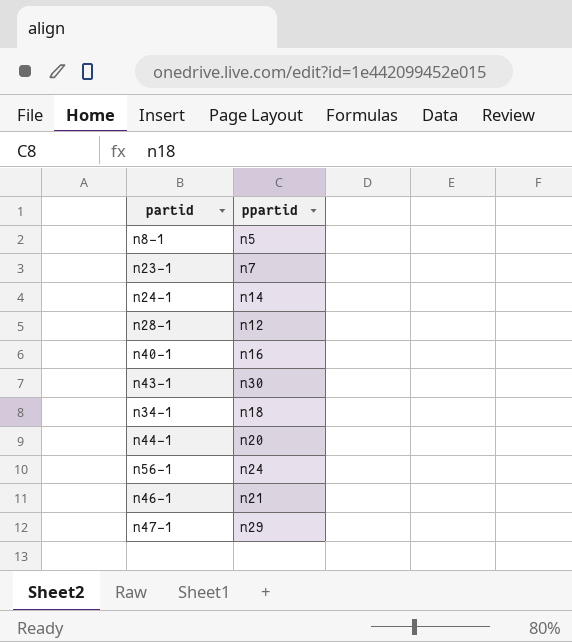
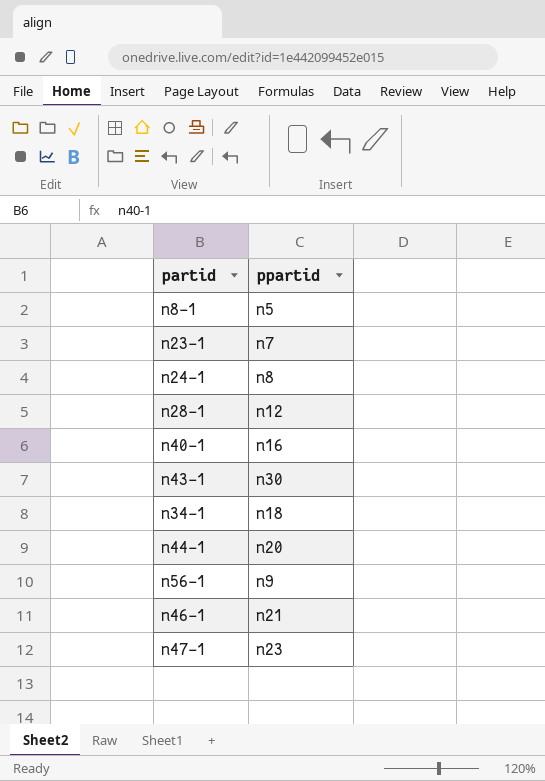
n24-1 | ppartid: n14 -> n8
n56-1 | ppartid: n24 -> n9
n47-1 | ppartid: n29 -> n23

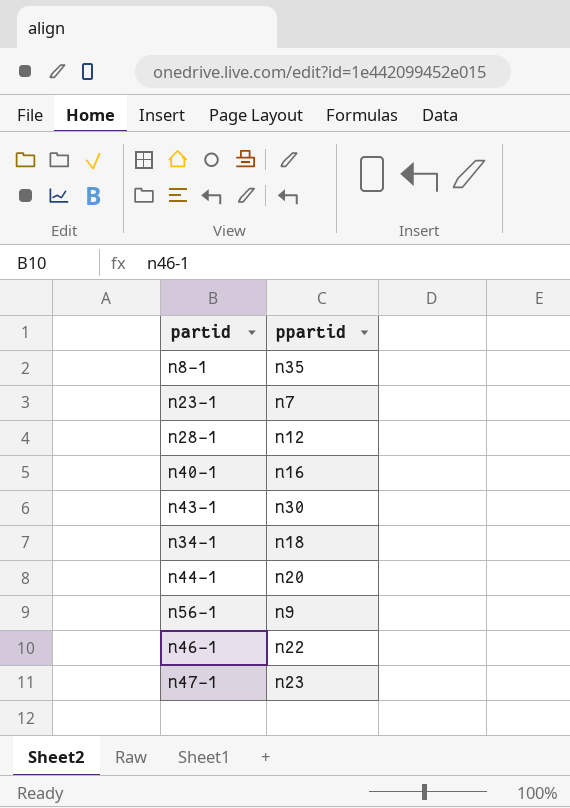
row n24-1: n8 -> none
n8-1 | ppartid: n5 -> n35
n46-1 | ppartid: n21 -> n22

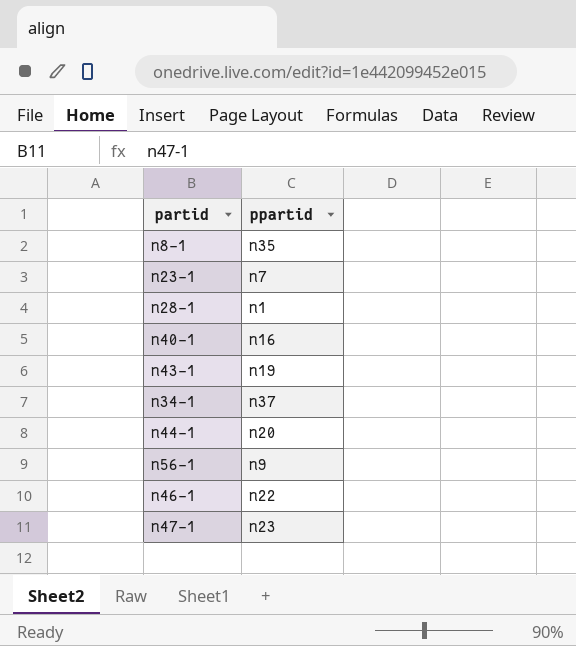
n28-1 | ppartid: n12 -> n1
n43-1 | ppartid: n30 -> n19
n34-1 | ppartid: n18 -> n37

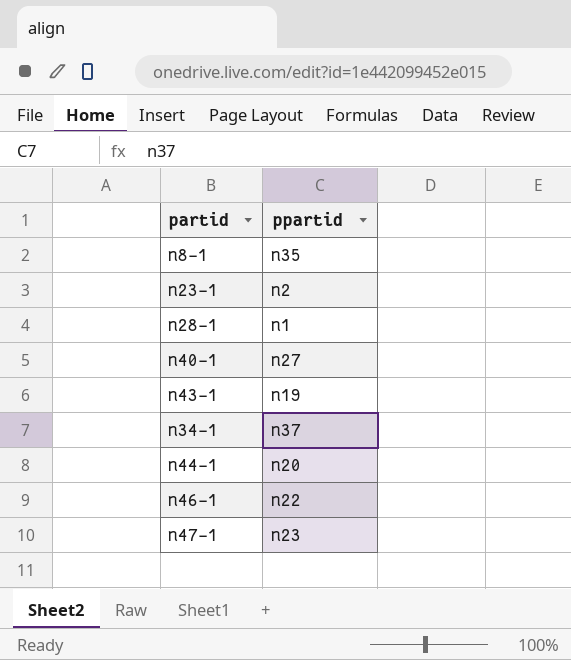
row n56-1: n9 -> none
n23-1 | ppartid: n7 -> n2
n40-1 | ppartid: n16 -> n27

